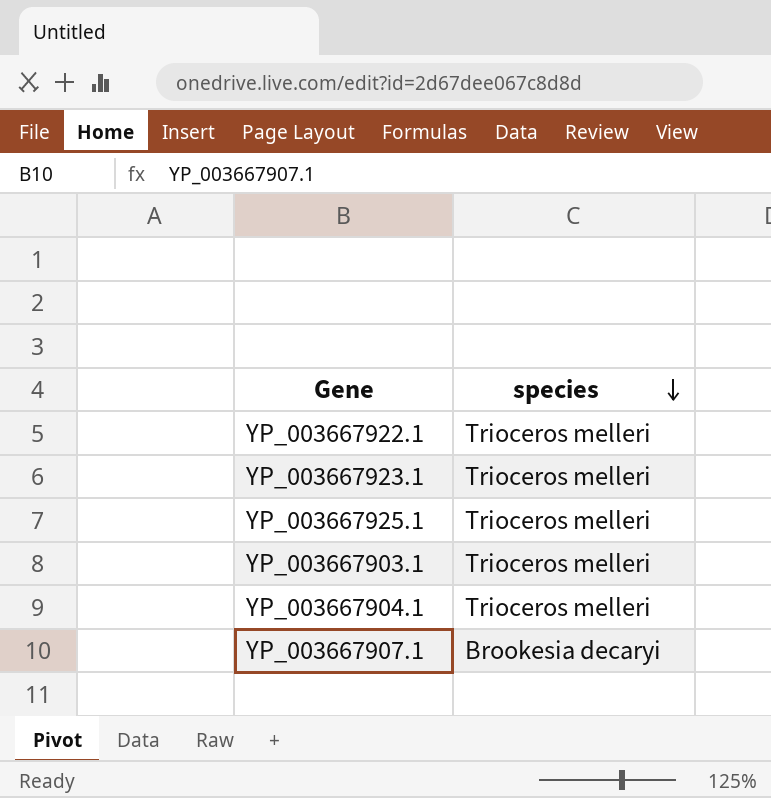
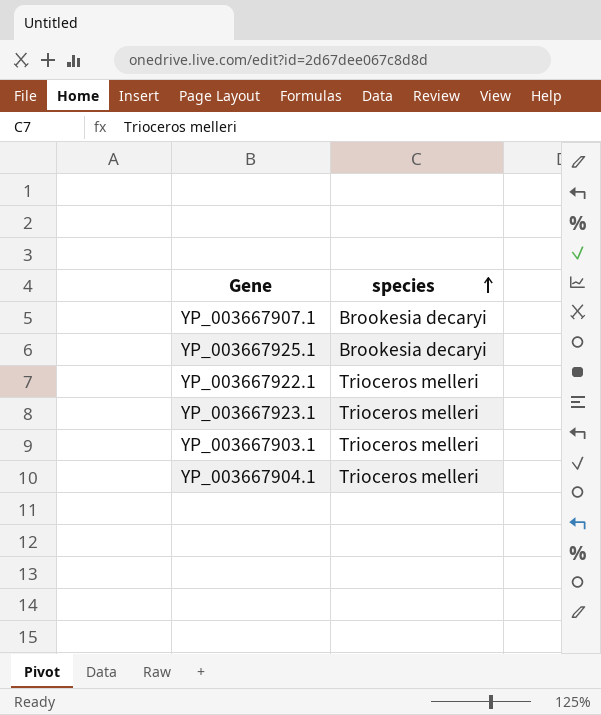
row order: species descending -> species ascending
YP_003667925.1 | species: Trioceros melleri -> Brookesia decaryi

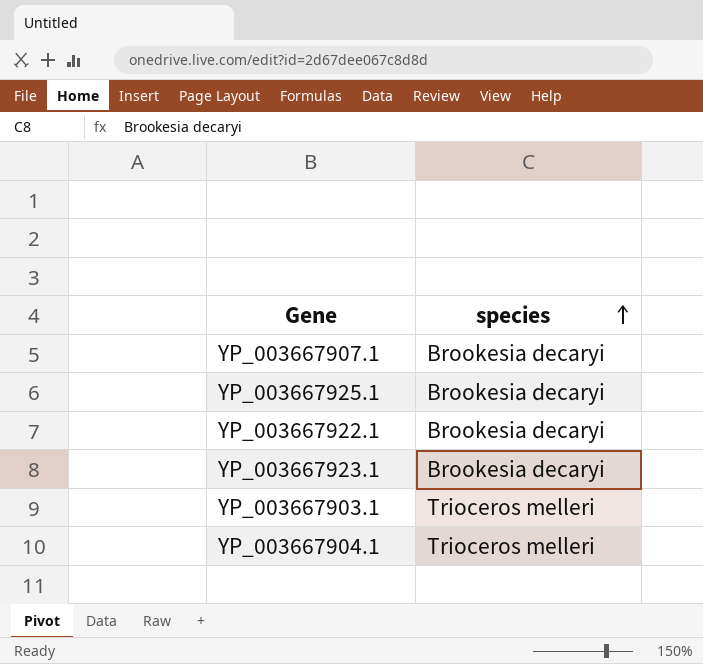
YP_003667922.1 | species: Trioceros melleri -> Brookesia decaryi
YP_003667923.1 | species: Trioceros melleri -> Brookesia decaryi

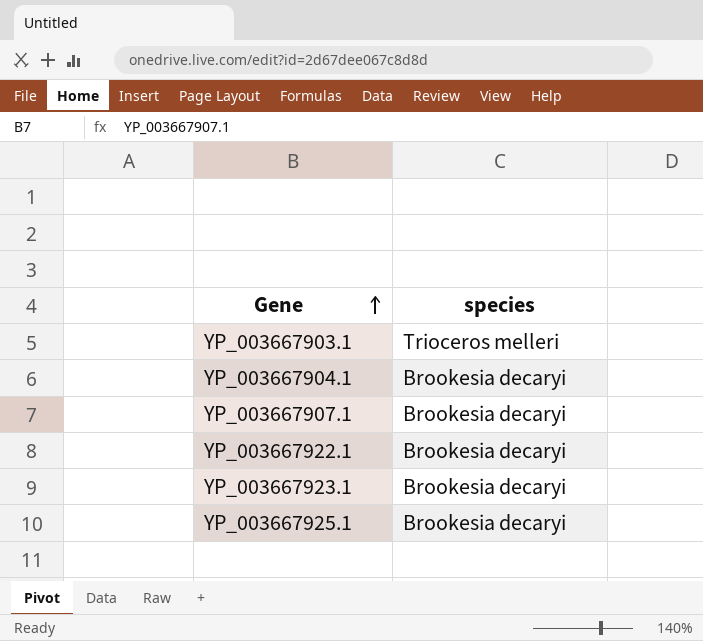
row order: species ascending -> Gene ascending
YP_003667904.1 | species: Trioceros melleri -> Brookesia decaryi

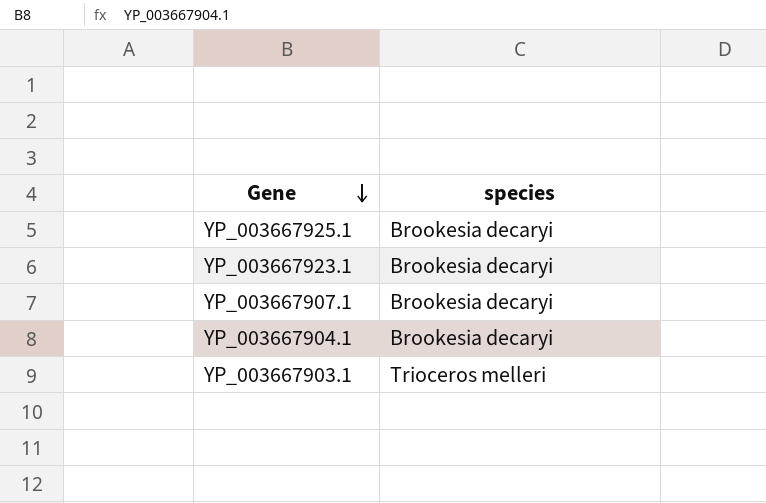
row order: Gene ascending -> Gene descending
row YP_003667922.1: Brookesia decaryi -> none

